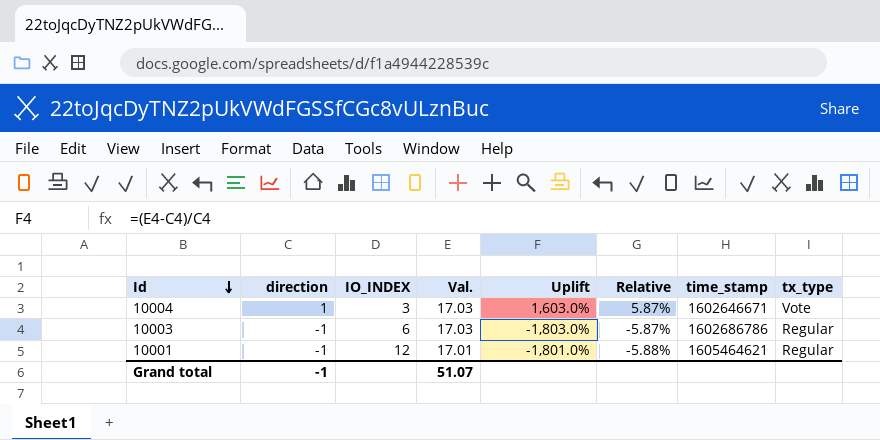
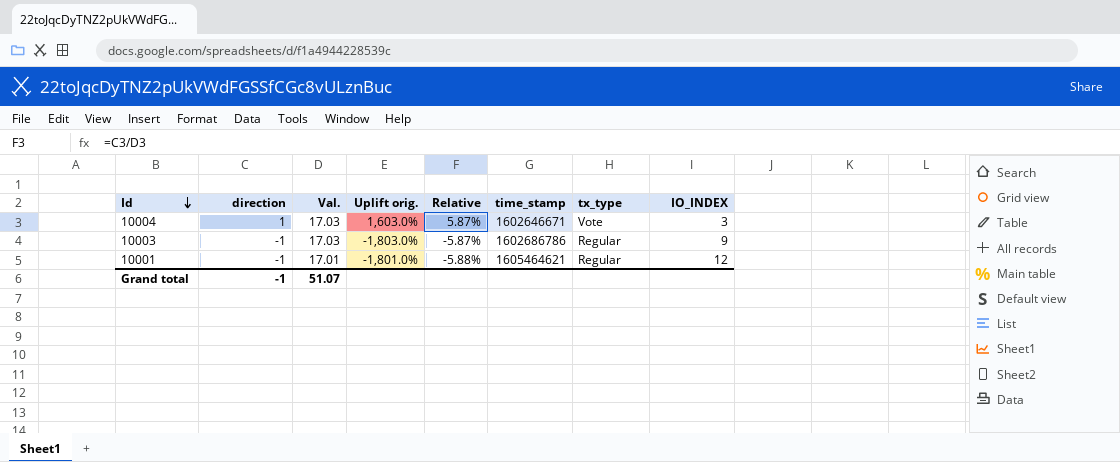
column name: Uplift -> Uplift orig.
column IO_INDEX | position: 3 -> 8
10003 | IO_INDEX: 6 -> 9

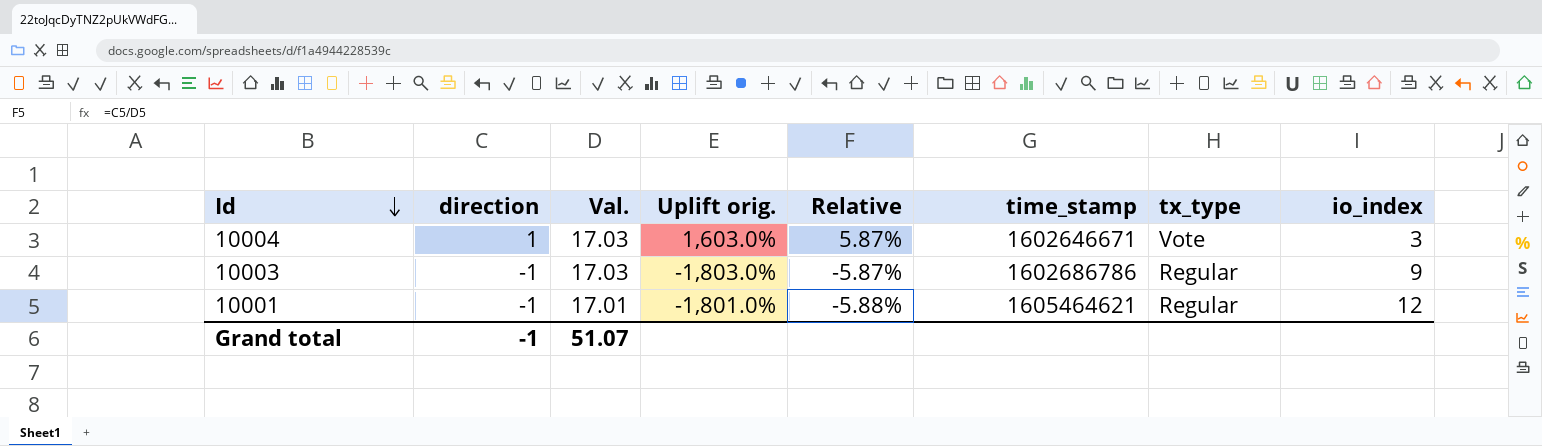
column name: IO_INDEX -> io_index

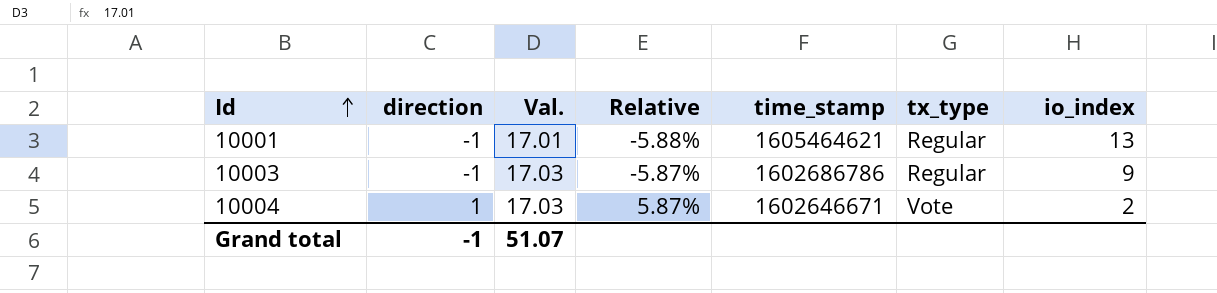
row order: Id descending -> Id ascending
column Uplift orig. | formula: ([Val.] - [direction]) / [direction] -> none
10001 | io_index: 12 -> 13
10004 | io_index: 3 -> 2

